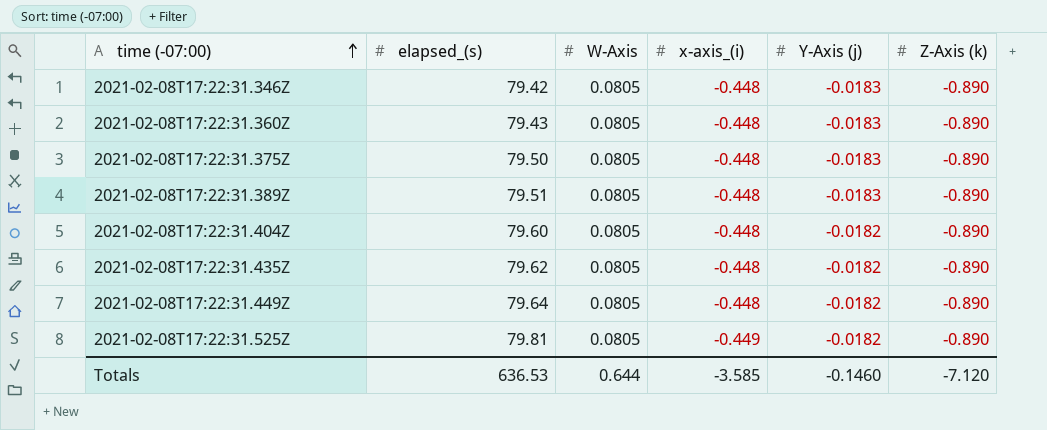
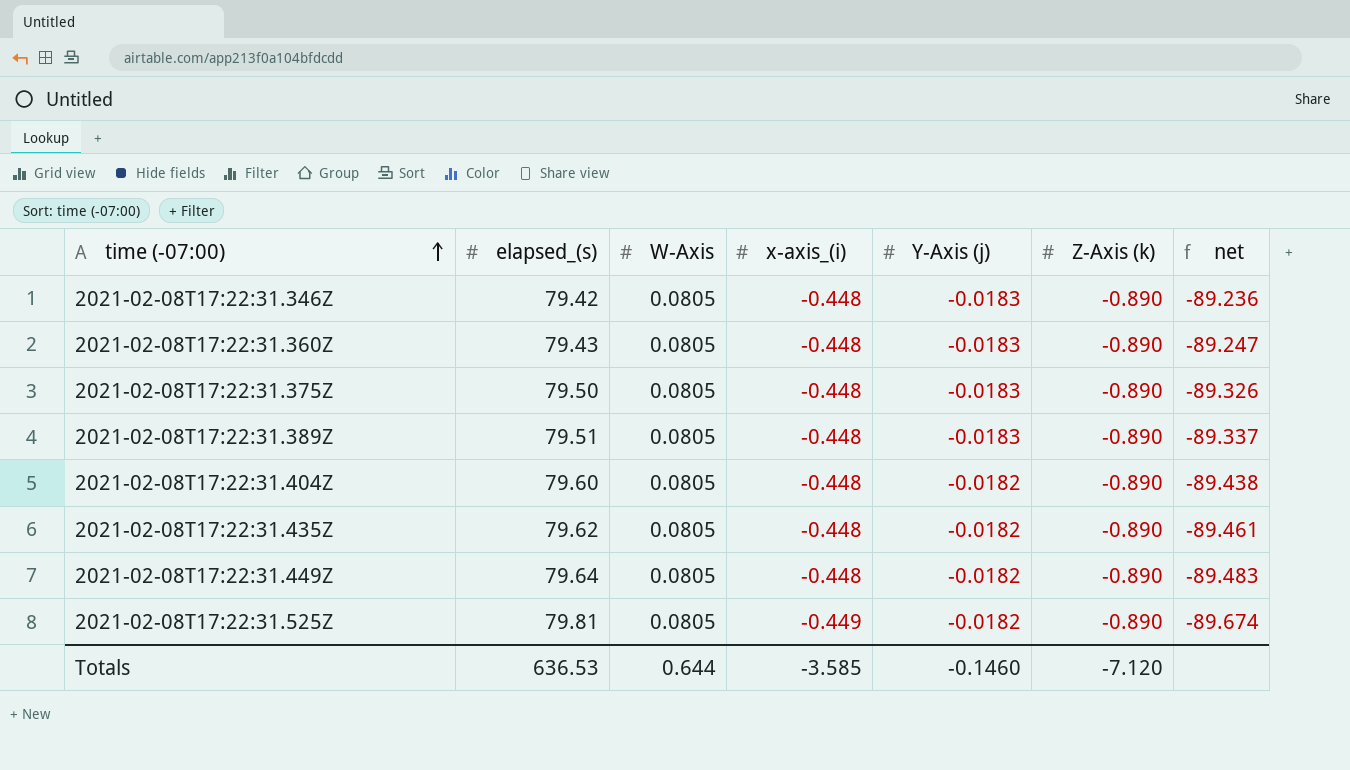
column net | formula: none -> [elapsed_(s)] / [Z-Axis (k)]

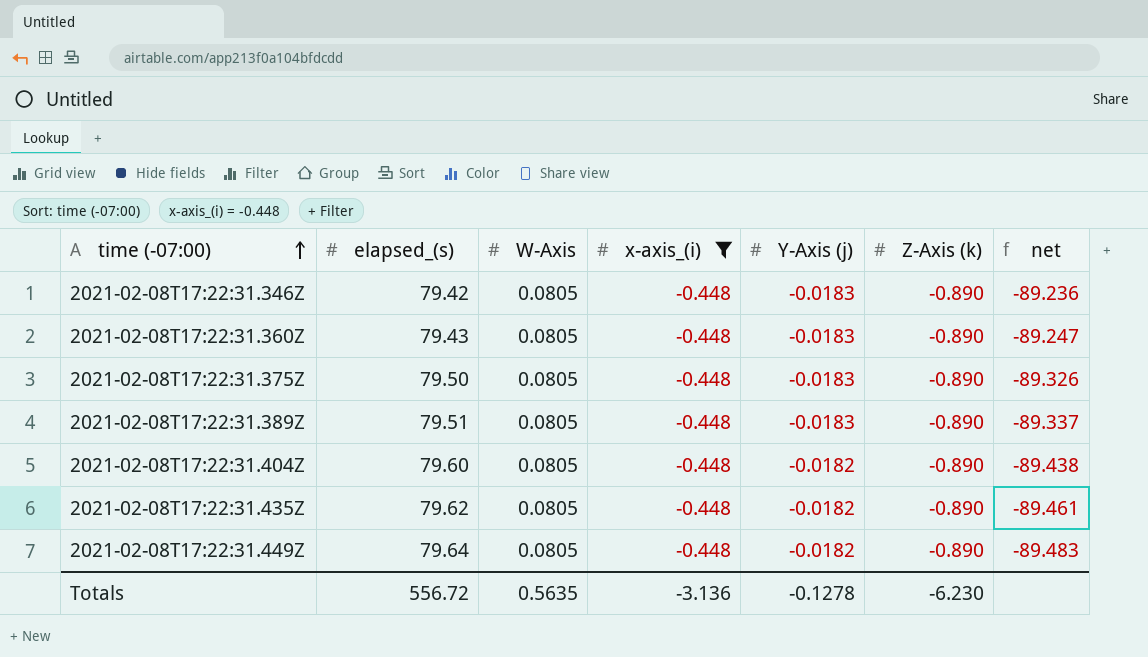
filter: none -> x-axis_(i) = -0.448
Totals | elapsed_(s): 636.53 -> 556.72
Totals | W-Axis: 0.644 -> 0.5635
Totals | x-axis_(i): -3.585 -> -3.136
Totals | Y-Axis (j): -0.1460 -> -0.1278
Totals | Z-Axis (k): -7.120 -> -6.230

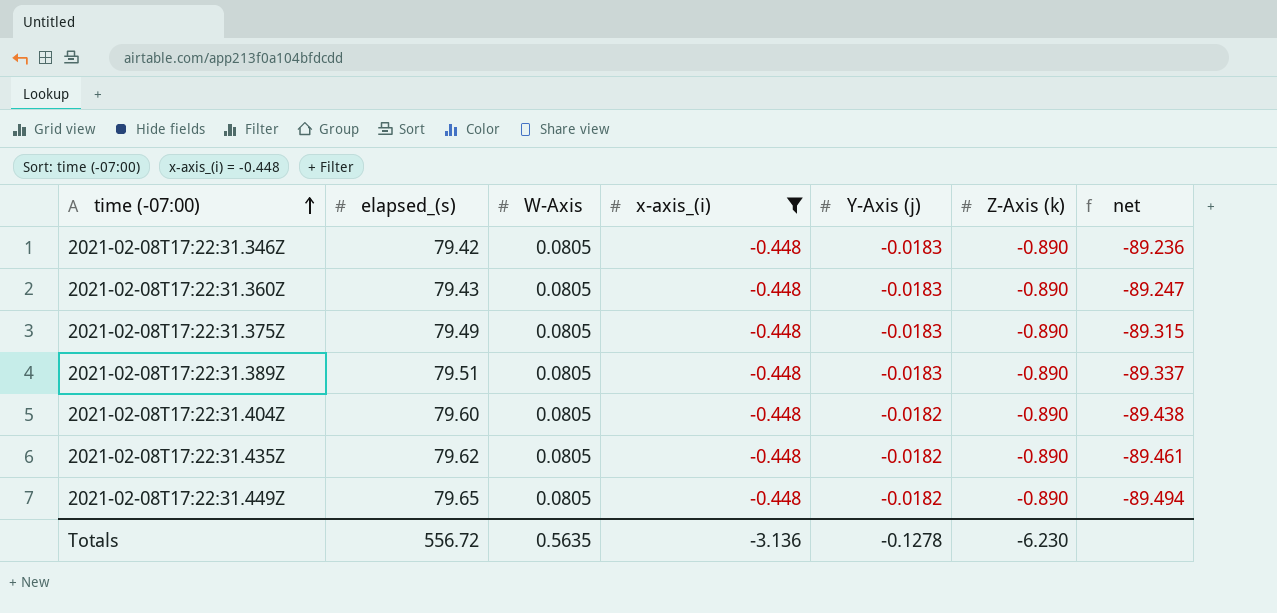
2021-02-08T17:22:31.375Z | elapsed_(s): 79.50 -> 79.49
2021-02-08T17:22:31.375Z | net: -89.326 -> -89.315
2021-02-08T17:22:31.449Z | elapsed_(s): 79.64 -> 79.65
2021-02-08T17:22:31.449Z | net: -89.483 -> -89.494

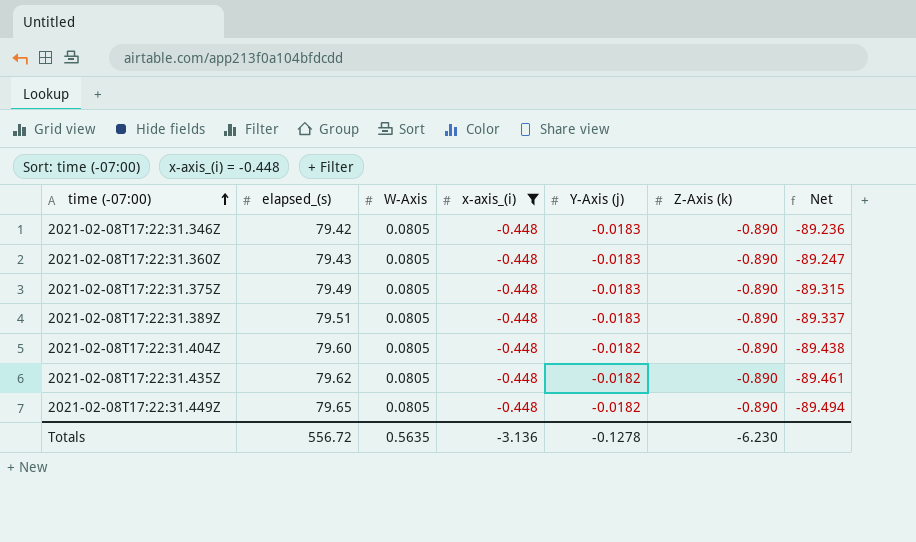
column name: net -> Net

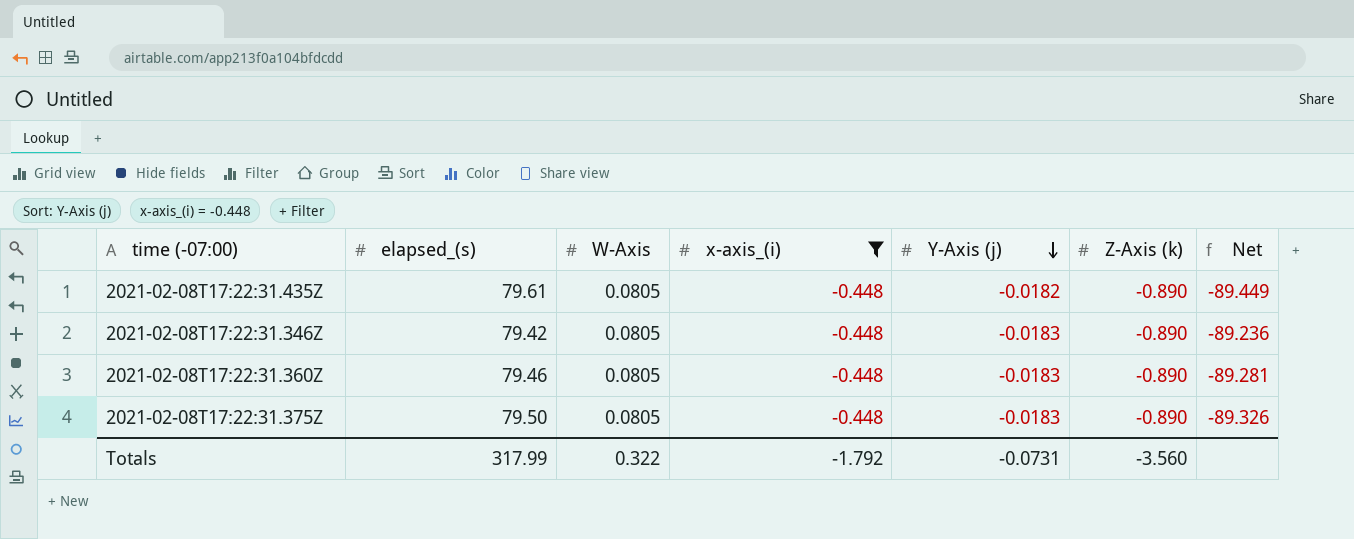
row order: time (-07:00) ascending -> Y-Axis (j) descending
row 2021-02-08T17:22:31.389Z: 79.51 | 0.0805 | -0.448 | -0.0183 | -0.890 | -89.337 -> none
row 2021-02-08T17:22:31.404Z: 79.60 | 0.0805 | -0.448 | -0.0182 | -0.890 | -89.438 -> none
row 2021-02-08T17:22:31.449Z: 79.65 | 0.0805 | -0.448 | -0.0182 | -0.890 | -89.494 -> none
2021-02-08T17:22:31.435Z | elapsed_(s): 79.62 -> 79.61
2021-02-08T17:22:31.435Z | Net: -89.461 -> -89.449
2021-02-08T17:22:31.360Z | elapsed_(s): 79.43 -> 79.46
2021-02-08T17:22:31.360Z | Net: -89.247 -> -89.281
2021-02-08T17:22:31.375Z | elapsed_(s): 79.49 -> 79.50
2021-02-08T17:22:31.375Z | Net: -89.315 -> -89.326
Totals | elapsed_(s): 556.72 -> 317.99
Totals | W-Axis: 0.5635 -> 0.322
Totals | x-axis_(i): -3.136 -> -1.792
Totals | Y-Axis (j): -0.1278 -> -0.0731
Totals | Z-Axis (k): -6.230 -> -3.560

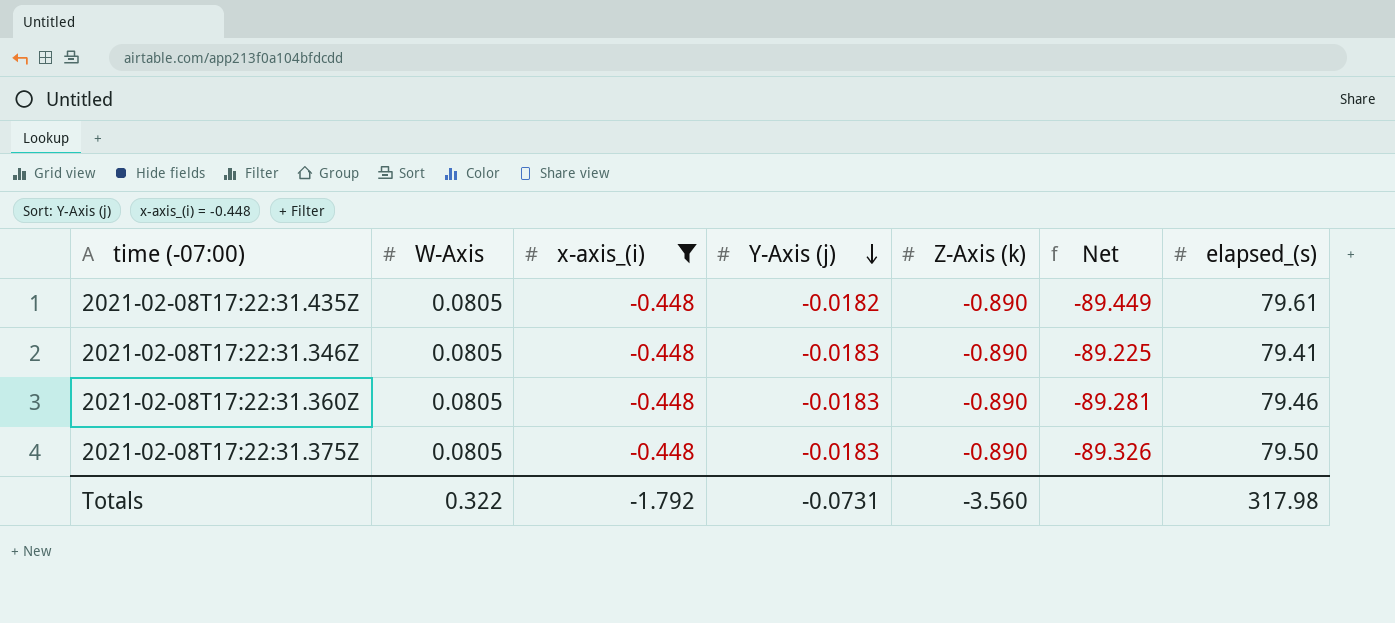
column elapsed_(s) | position: 2 -> 7
2021-02-08T17:22:31.346Z | Net: -89.236 -> -89.225
2021-02-08T17:22:31.346Z | elapsed_(s): 79.42 -> 79.41
Totals | elapsed_(s): 317.99 -> 317.98

